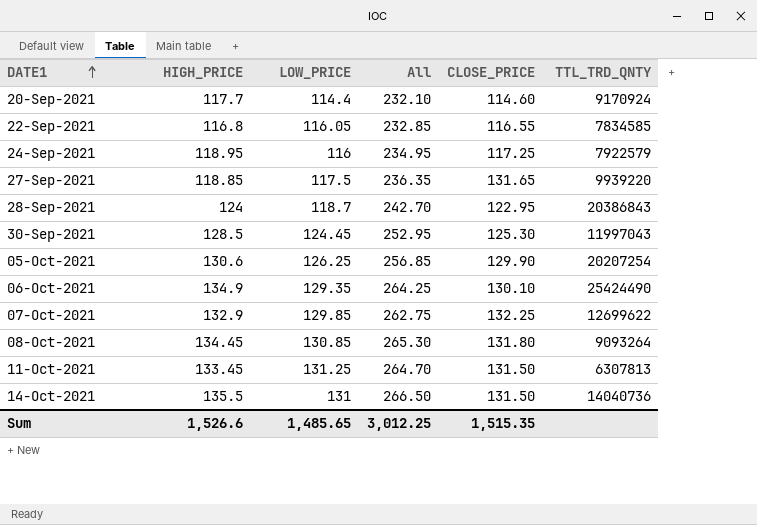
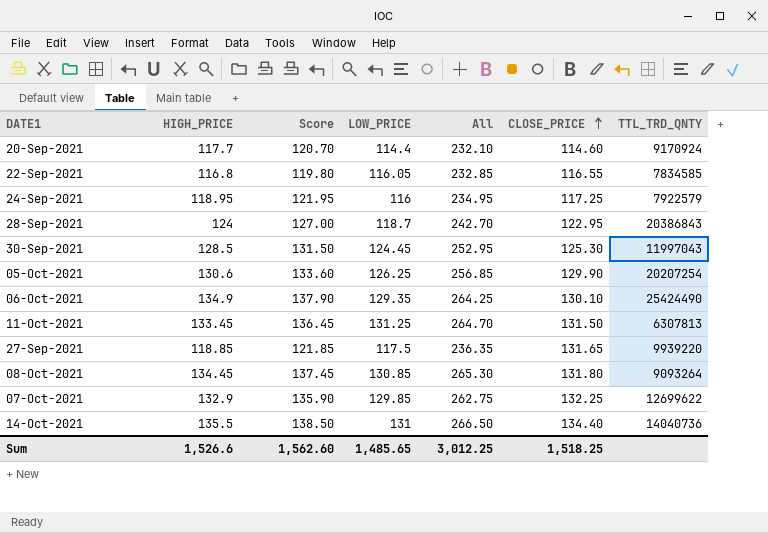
row order: DATE1 ascending -> CLOSE_PRICE ascending
column Score | formula: none -> [HIGH_PRICE] + 3
14-Oct-2021 | CLOSE_PRICE: 131.50 -> 134.40
Sum | CLOSE_PRICE: 1,515.35 -> 1,518.25

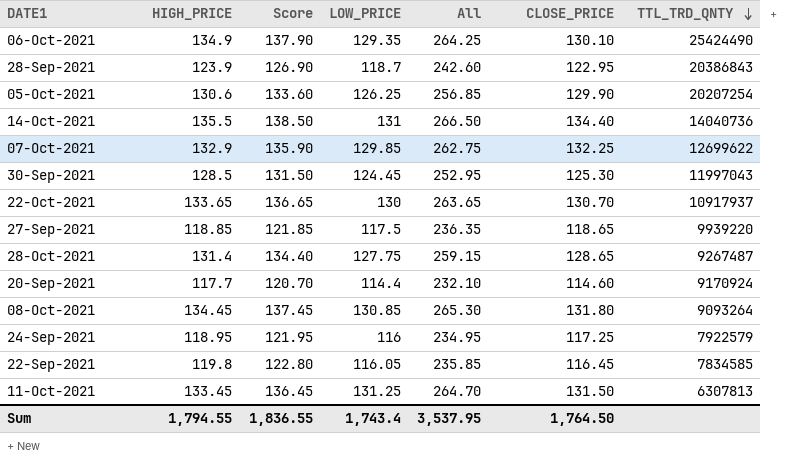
row order: CLOSE_PRICE ascending -> TTL_TRD_QNTY descending
28-Sep-2021 | HIGH_PRICE: 124 -> 123.9
28-Sep-2021 | Score: 127.00 -> 126.90
28-Sep-2021 | All: 242.70 -> 242.60
row 22-Oct-2021: none -> 133.65 | 136.65 | 130 | 263.65 | 130.70 | 10917937
27-Sep-2021 | CLOSE_PRICE: 131.65 -> 118.65
row 28-Oct-2021: none -> 131.4 | 134.40 | 127.75 | 259.15 | 128.65 | 9267487
22-Sep-2021 | HIGH_PRICE: 116.8 -> 119.8
22-Sep-2021 | Score: 119.80 -> 122.80
22-Sep-2021 | All: 232.85 -> 235.85
22-Sep-2021 | CLOSE_PRICE: 116.55 -> 116.45
Sum | HIGH_PRICE: 1,526.6 -> 1,794.55
Sum | Score: 1,562.60 -> 1,836.55
Sum | LOW_PRICE: 1,485.65 -> 1,743.4
Sum | All: 3,012.25 -> 3,537.95
Sum | CLOSE_PRICE: 1,518.25 -> 1,764.50

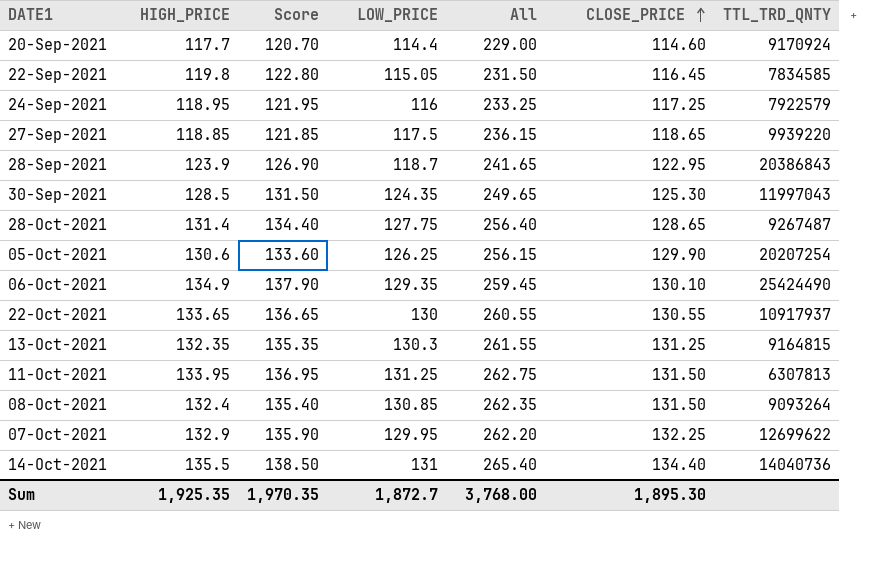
row order: TTL_TRD_QNTY descending -> CLOSE_PRICE ascending
column All | formula: [HIGH_PRICE] + [LOW_PRICE] -> [LOW_PRICE] + [CLOSE_PRICE]
22-Sep-2021 | LOW_PRICE: 116.05 -> 115.05
30-Sep-2021 | LOW_PRICE: 124.45 -> 124.35
22-Oct-2021 | CLOSE_PRICE: 130.70 -> 130.55
row 13-Oct-2021: none -> 132.35 | 135.35 | 130.3 | 261.55 | 131.25 | 9164815
11-Oct-2021 | HIGH_PRICE: 133.45 -> 133.95
11-Oct-2021 | Score: 136.45 -> 136.95
08-Oct-2021 | HIGH_PRICE: 134.45 -> 132.4
08-Oct-2021 | Score: 137.45 -> 135.40
08-Oct-2021 | CLOSE_PRICE: 131.80 -> 131.50
07-Oct-2021 | LOW_PRICE: 129.85 -> 129.95
Sum | HIGH_PRICE: 1,794.55 -> 1,925.35
Sum | Score: 1,836.55 -> 1,970.35
Sum | LOW_PRICE: 1,743.4 -> 1,872.7
Sum | All: 3,537.95 -> 3,768.00
Sum | CLOSE_PRICE: 1,764.50 -> 1,895.30

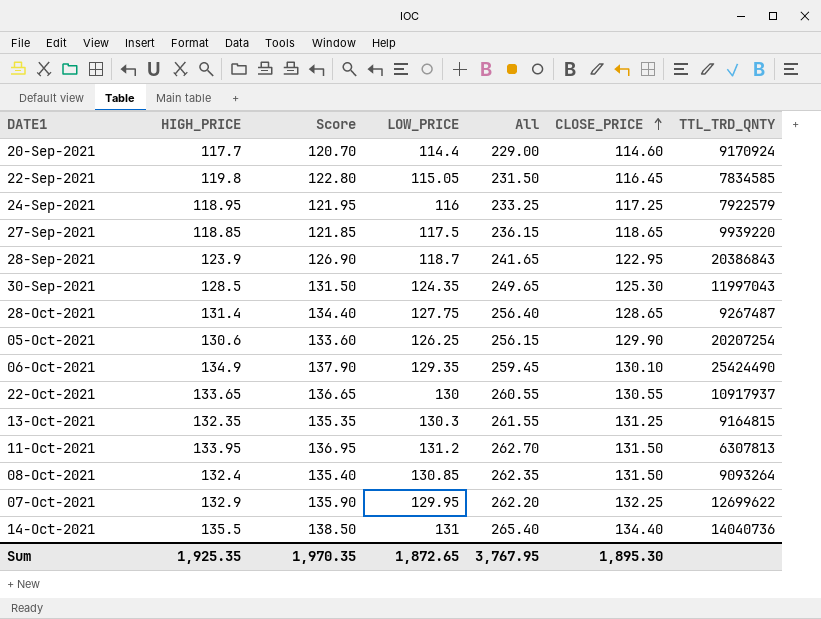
11-Oct-2021 | LOW_PRICE: 131.25 -> 131.2
11-Oct-2021 | All: 262.75 -> 262.70
Sum | LOW_PRICE: 1,872.7 -> 1,872.65
Sum | All: 3,768.00 -> 3,767.95

